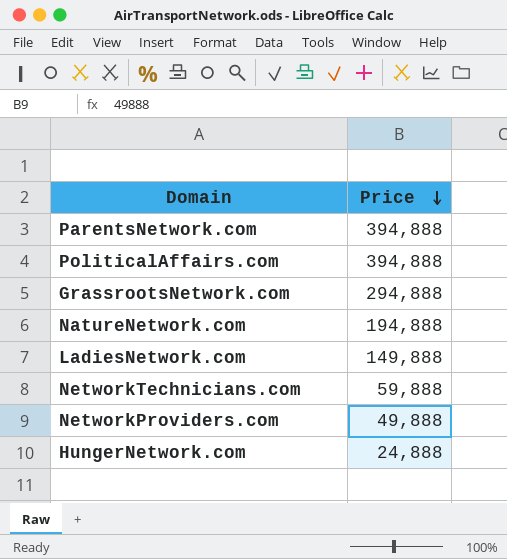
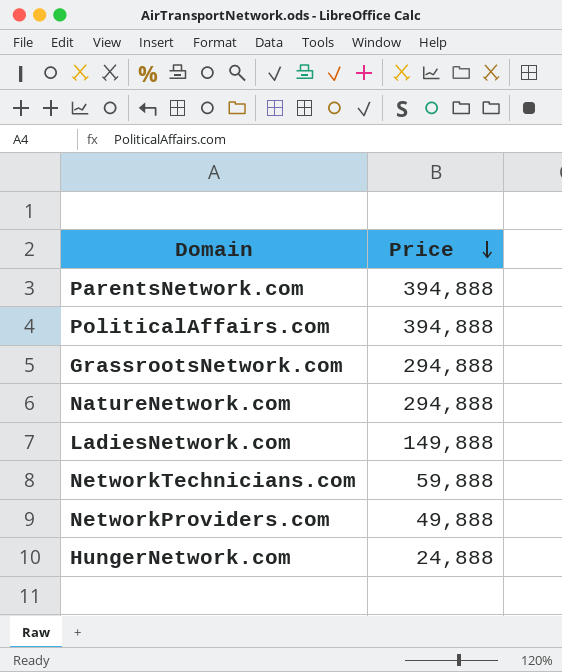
NatureNetwork.com | Price: 194,888 -> 294,888

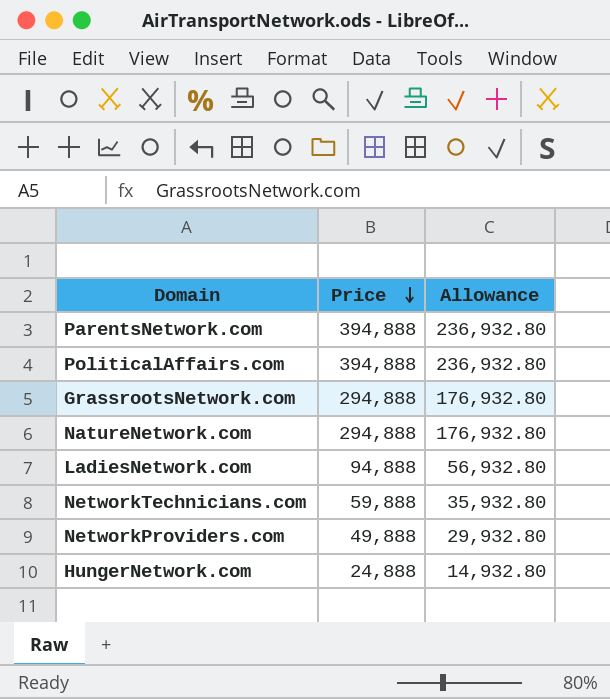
column Allowance | formula: none -> [Price] * 0.6
LadiesNetwork.com | Price: 149,888 -> 94,888

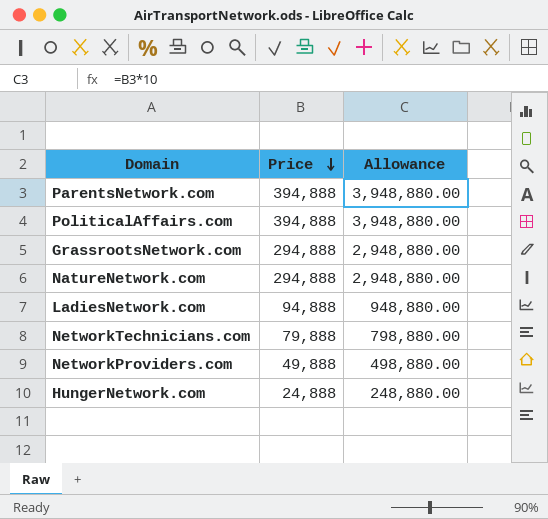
column Allowance | formula: [Price] * 0.6 -> [Price] * 10
NetworkTechnicians.com | Price: 59,888 -> 79,888

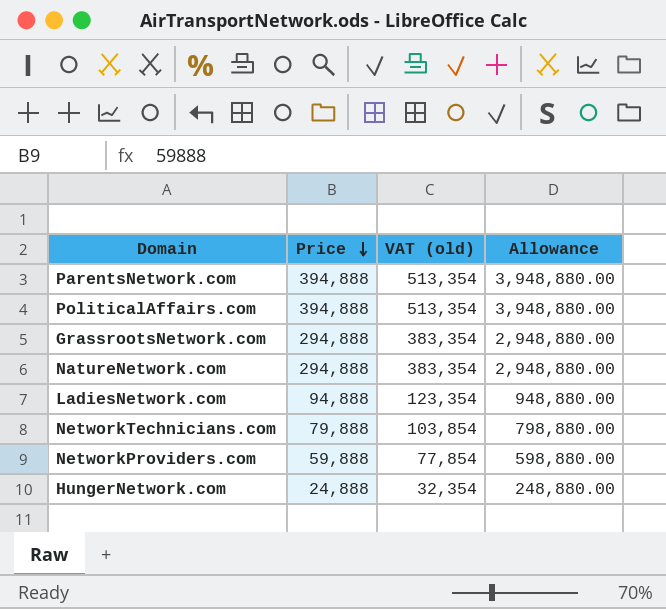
column VAT (old) | formula: none -> [Price] * 1.3
NetworkProviders.com | Price: 49,888 -> 59,888
NetworkProviders.com | Allowance: 498,880.00 -> 598,880.00

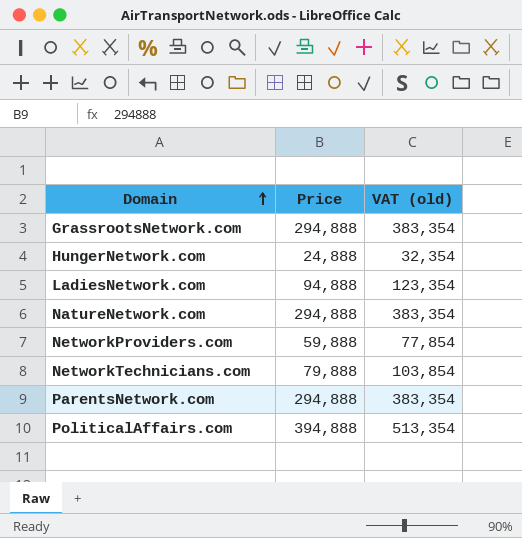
row order: Price descending -> Domain ascending
column Allowance | formula: [Price] * 10 -> none
ParentsNetwork.com | Price: 394,888 -> 294,888
ParentsNetwork.com | VAT (old): 513,354 -> 383,354

